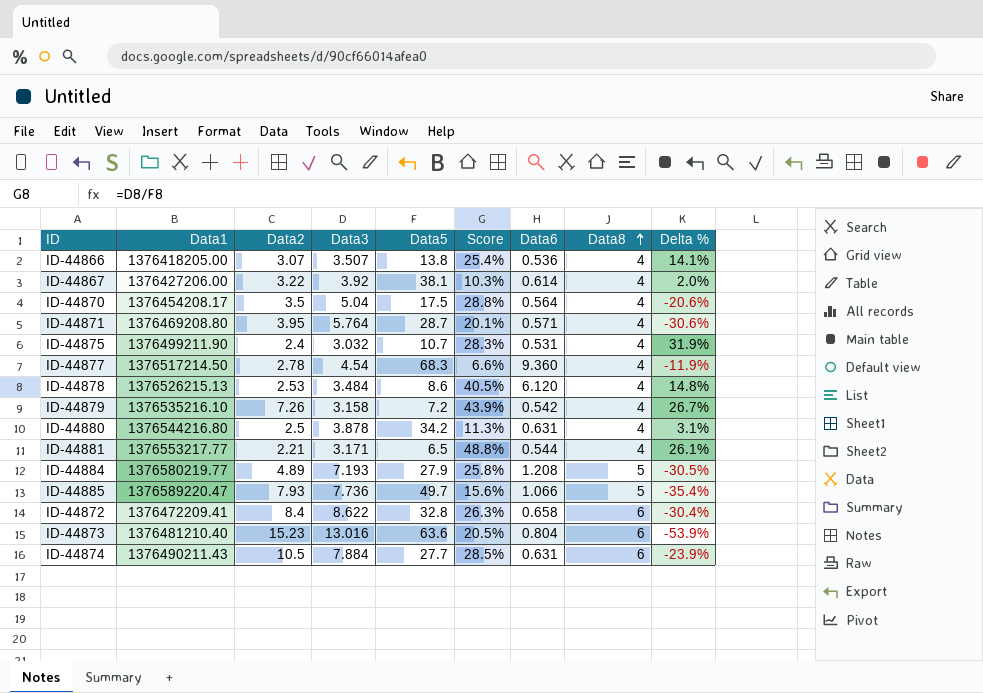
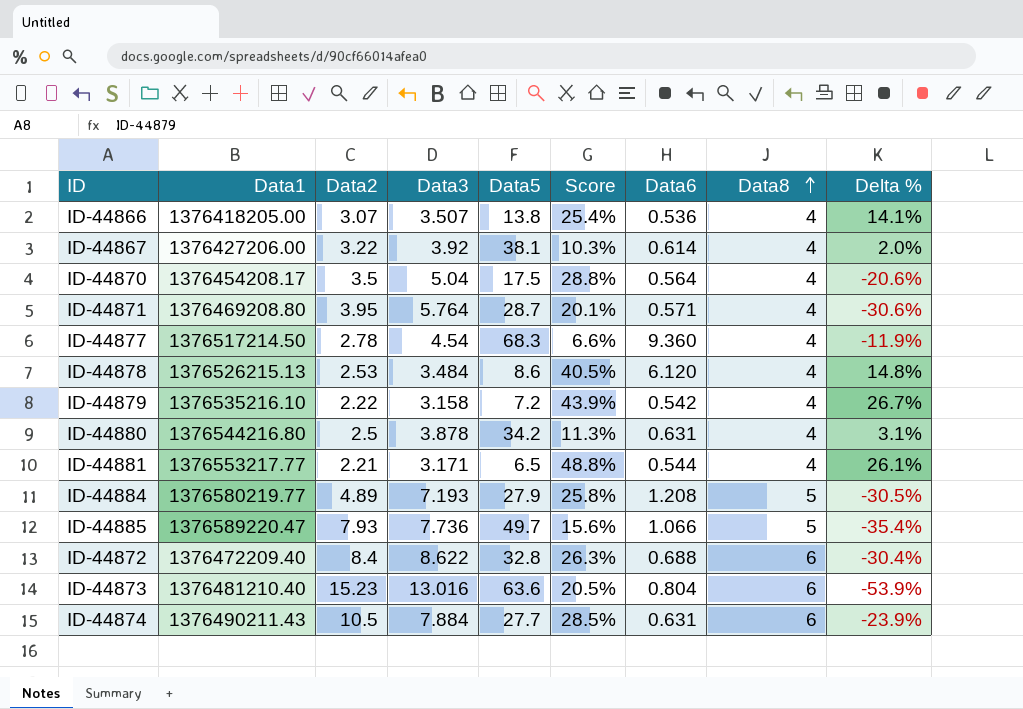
row ID-44875: 1376499211.90 | 2.4 | 3.032 | 10.7 | 28.3% | 0.531 | 4 | 31.9% -> none
ID-44879 | Data2: 7.26 -> 2.22
ID-44872 | Data1: 1376472209.41 -> 1376472209.40
ID-44872 | Data6: 0.658 -> 0.688

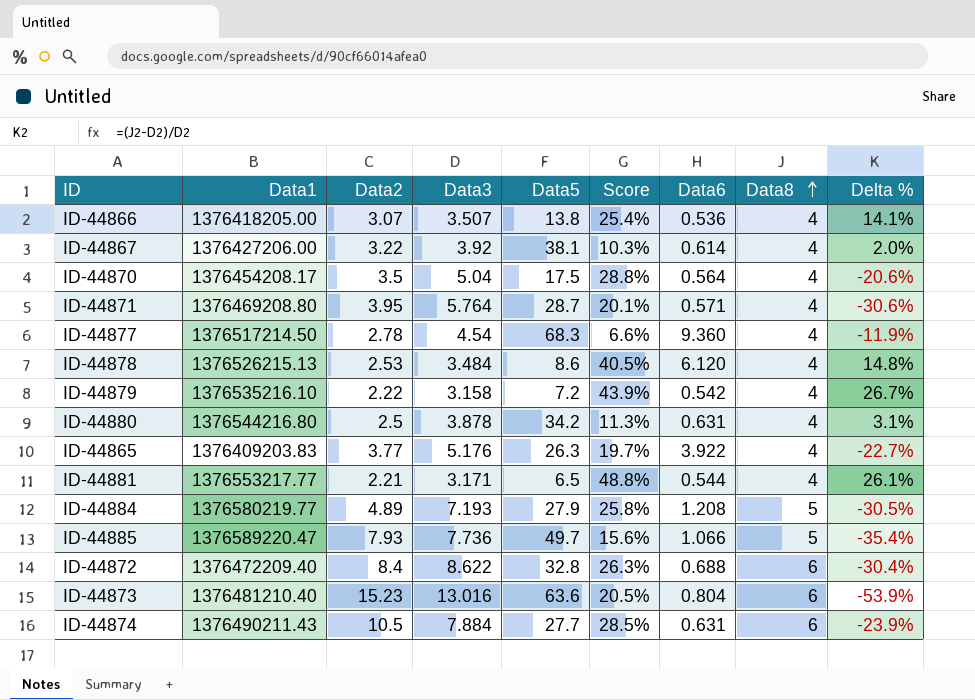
row ID-44865: none -> 1376409203.83 | 3.77 | 5.176 | 26.3 | 19.7% | 3.922 | 4 | -22.7%

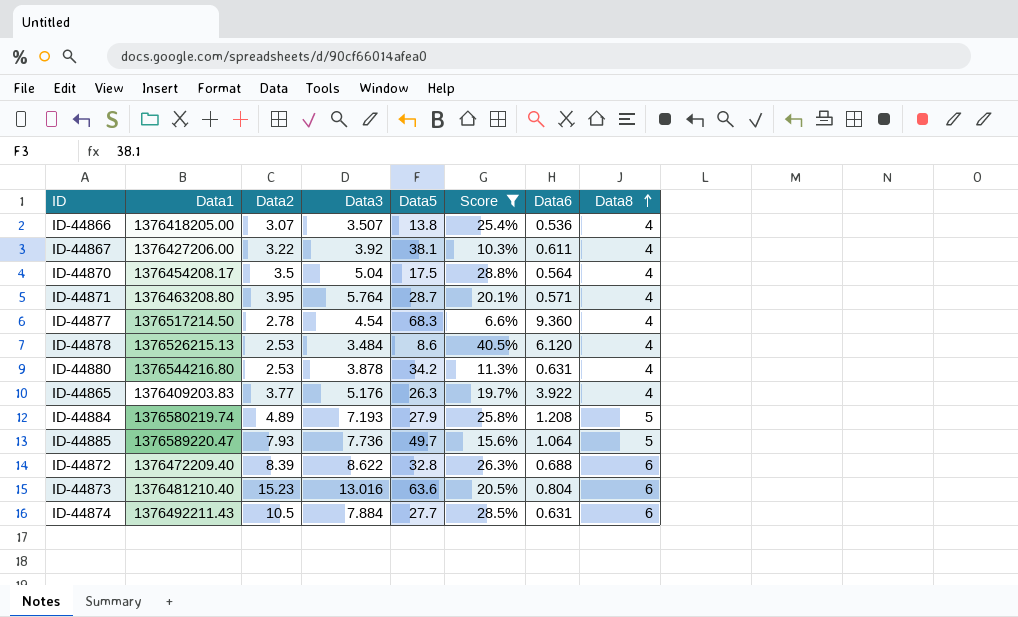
filter: none -> Score <= 40.5%
column Delta % | formula: ([Data8] - [Data3]) / [Data3] -> none
ID-44867 | Data6: 0.614 -> 0.611
ID-44871 | Data1: 1376469208.80 -> 1376463208.80
ID-44880 | Data2: 2.5 -> 2.53
ID-44884 | Data1: 1376580219.77 -> 1376580219.74
ID-44885 | Data6: 1.066 -> 1.064
ID-44872 | Data2: 8.4 -> 8.39
ID-44874 | Data1: 1376490211.43 -> 1376492211.43

